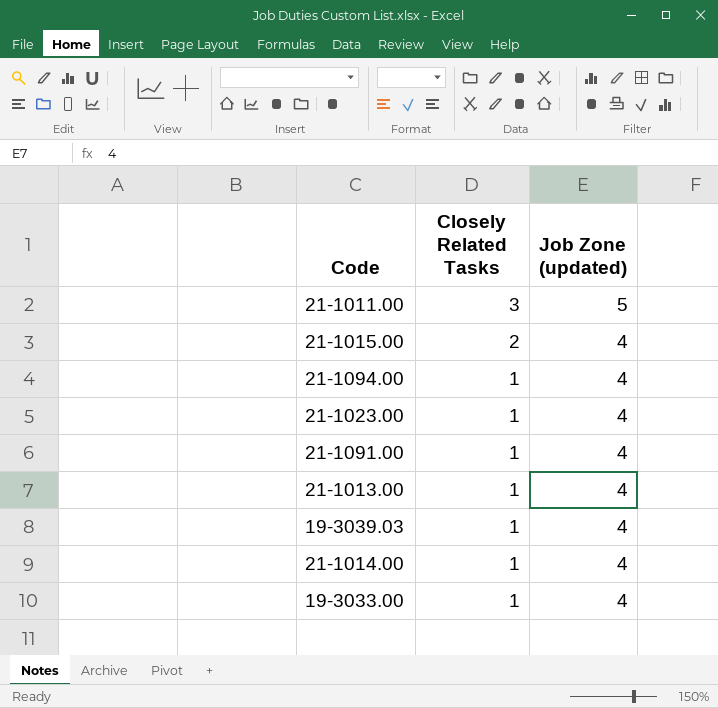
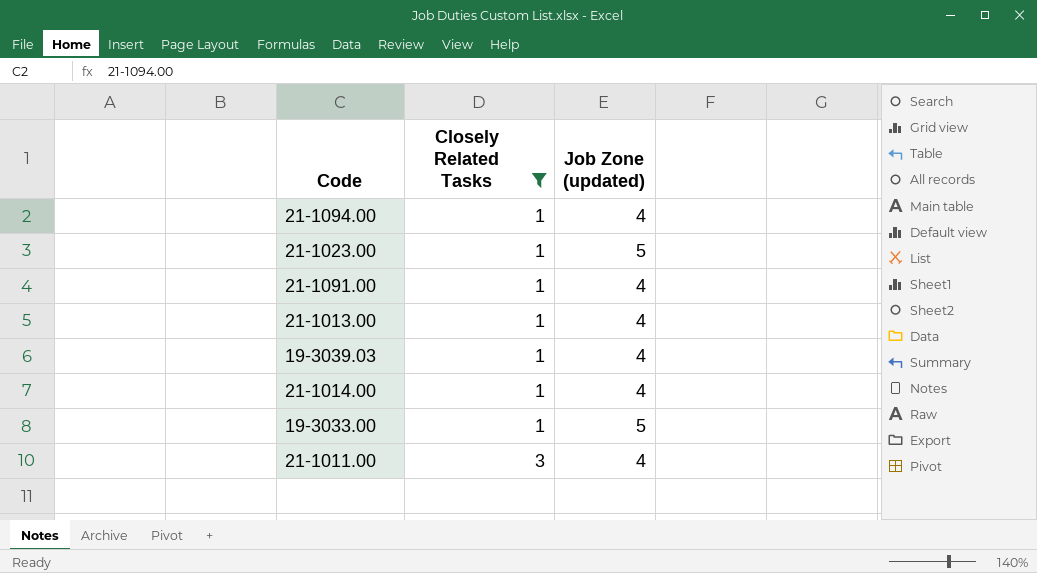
filter: none -> Closely Related Tasks != 2
row order: Closely Related Tasks descending -> Closely Related Tasks ascending
21-1023.00 | Job Zone (updated): 4 -> 5
19-3033.00 | Job Zone (updated): 4 -> 5
21-1011.00 | Job Zone (updated): 5 -> 4

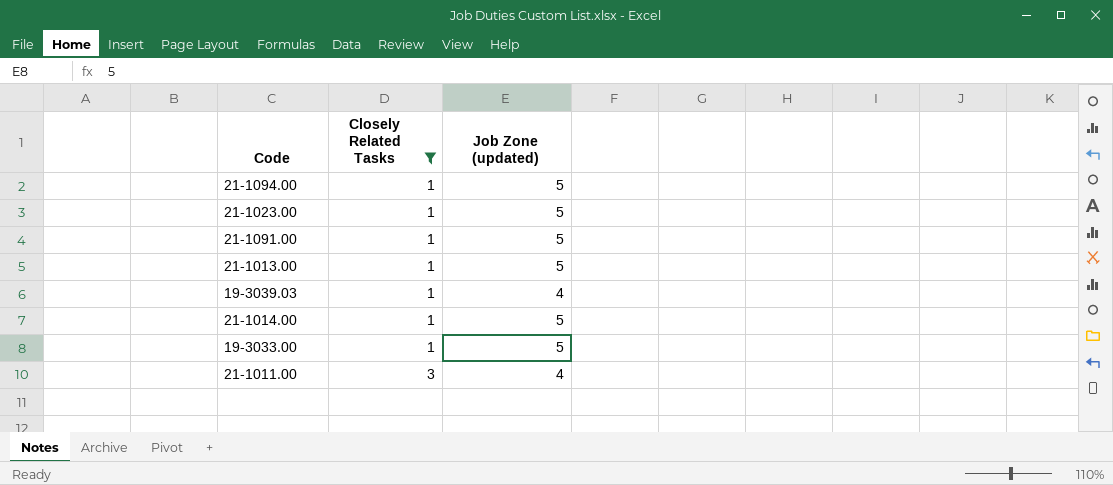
21-1094.00 | Job Zone (updated): 4 -> 5
21-1091.00 | Job Zone (updated): 4 -> 5
21-1013.00 | Job Zone (updated): 4 -> 5
21-1014.00 | Job Zone (updated): 4 -> 5

